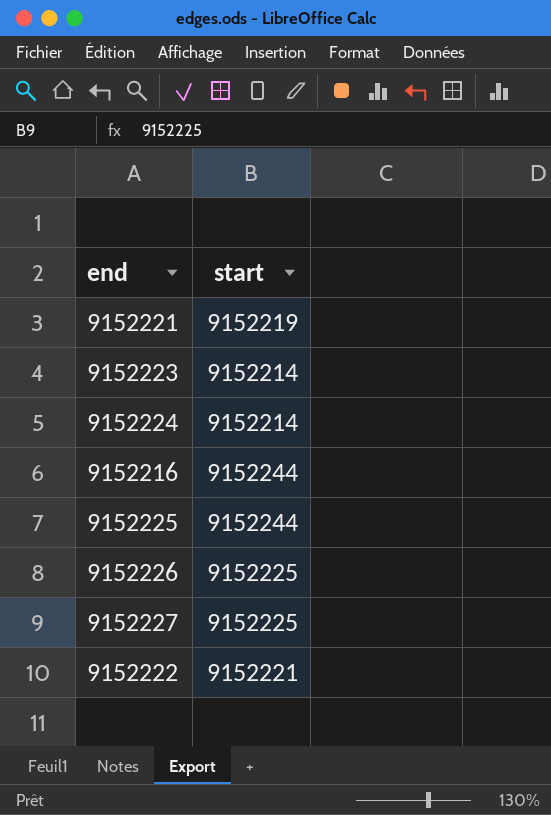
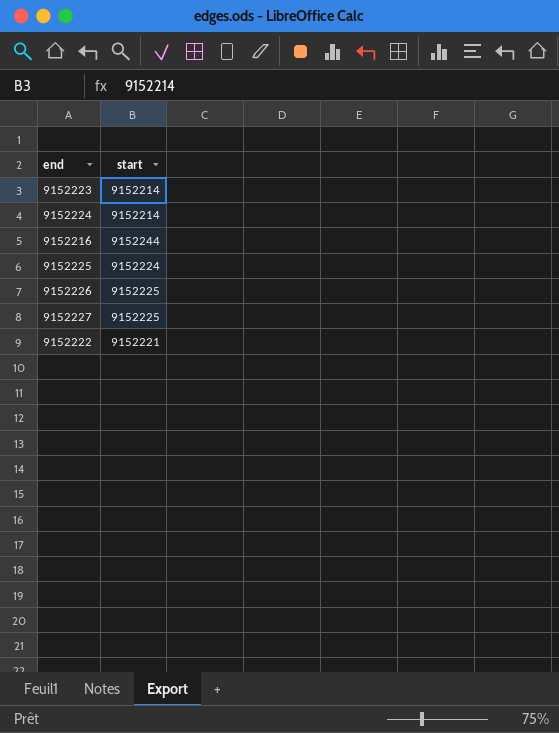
row 9152221: 9152219 -> none
9152225 | start: 9152244 -> 9152224

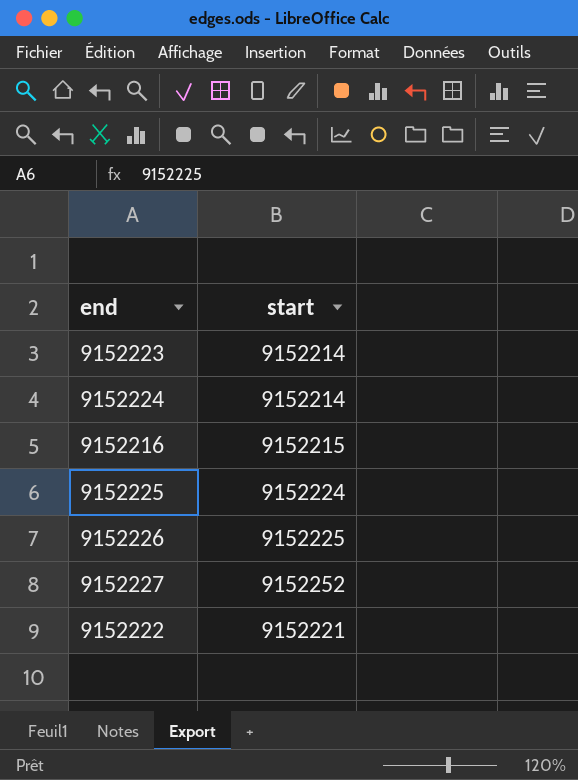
9152216 | start: 9152244 -> 9152215
9152227 | start: 9152225 -> 9152252

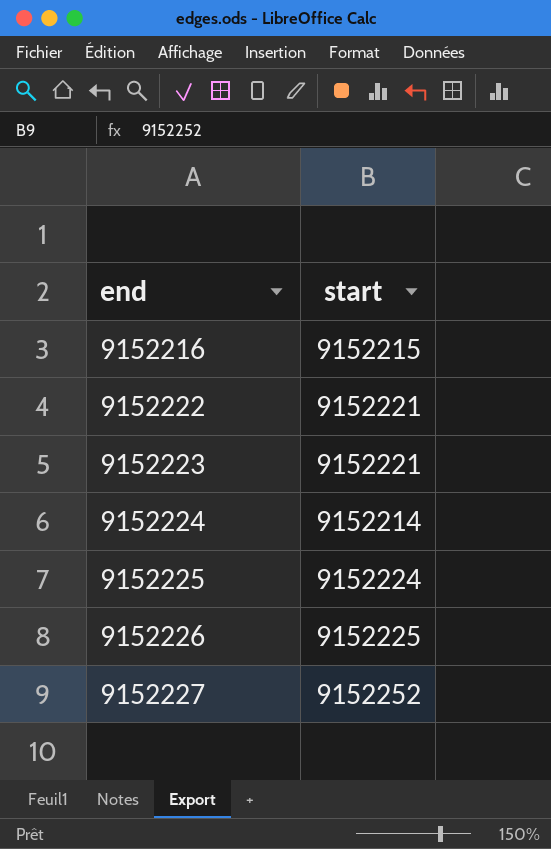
row order: none -> end ascending
9152223 | start: 9152214 -> 9152221

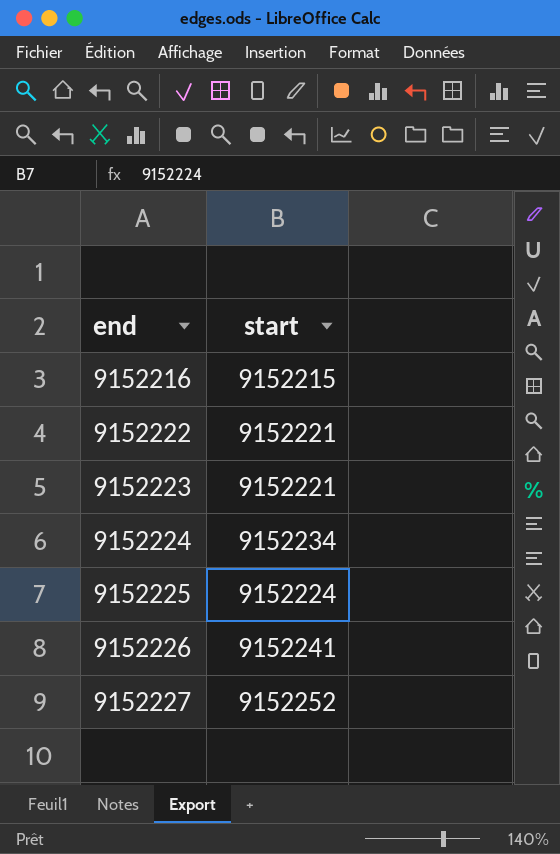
9152224 | start: 9152214 -> 9152234
9152226 | start: 9152225 -> 9152241

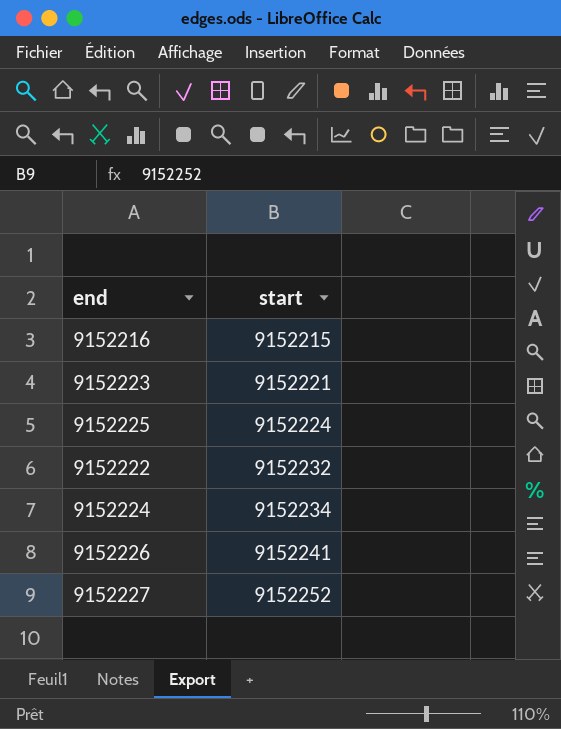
row order: end ascending -> start ascending
9152222 | start: 9152221 -> 9152232

